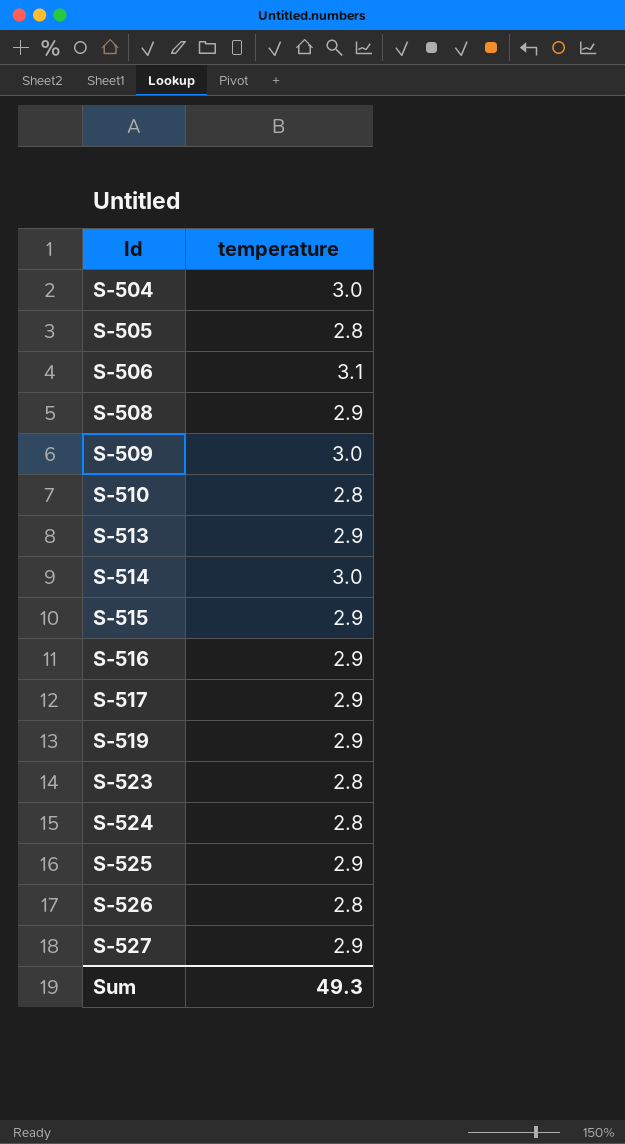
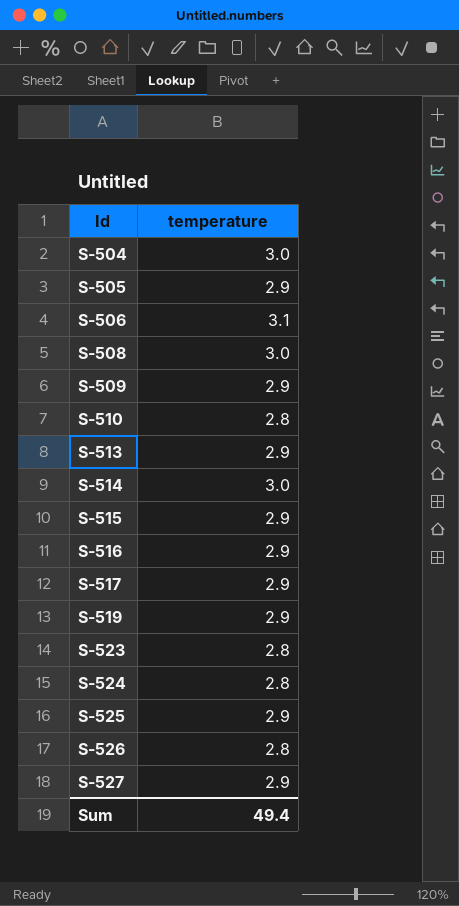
S-505 | temperature: 2.8 -> 2.9
S-508 | temperature: 2.9 -> 3.0
S-509 | temperature: 3.0 -> 2.9
Sum | temperature: 49.3 -> 49.4

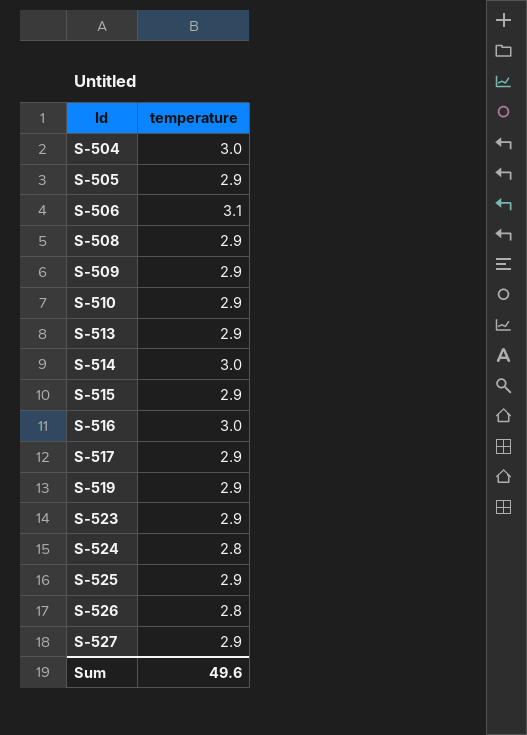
S-508 | temperature: 3.0 -> 2.9
S-510 | temperature: 2.8 -> 2.9
S-516 | temperature: 2.9 -> 3.0
S-523 | temperature: 2.8 -> 2.9
Sum | temperature: 49.4 -> 49.6

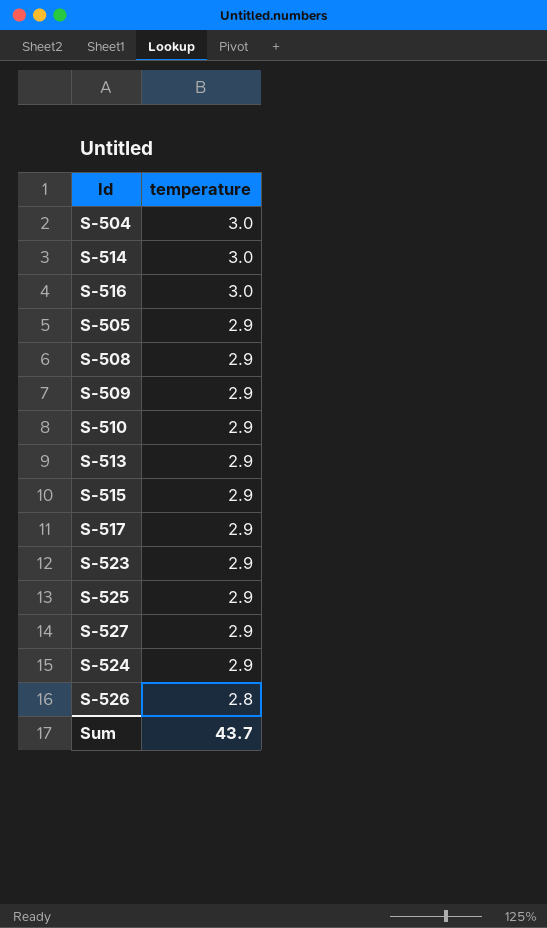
row order: Id ascending -> temperature descending
row S-506: 3.1 -> none
row S-519: 2.9 -> none
S-524 | temperature: 2.8 -> 2.9
Sum | temperature: 49.6 -> 43.7

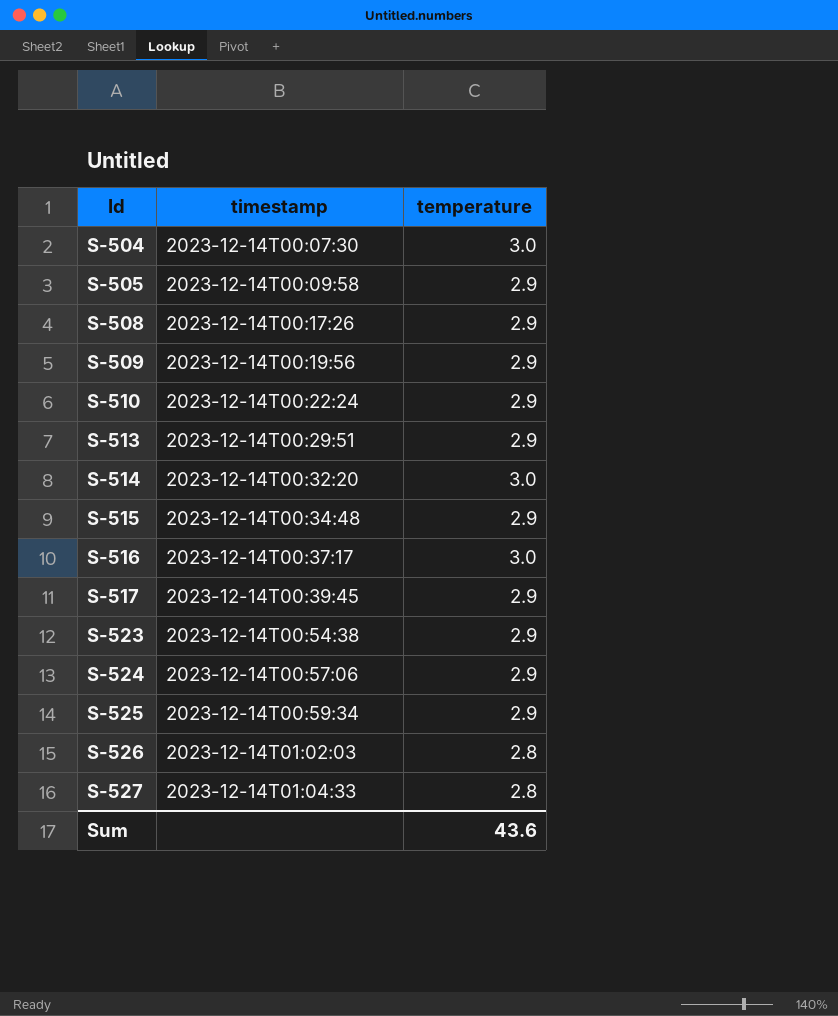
row order: temperature descending -> Id ascending
column timestamp | position: none -> 2
S-527 | temperature: 2.9 -> 2.8
Sum | temperature: 43.7 -> 43.6

